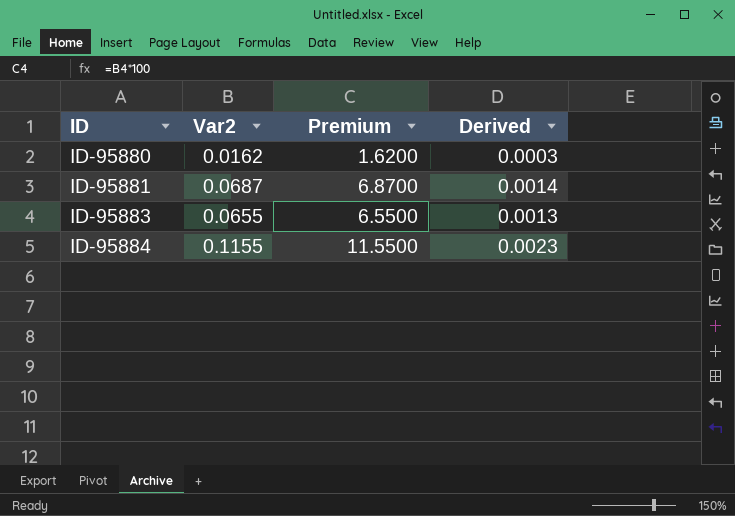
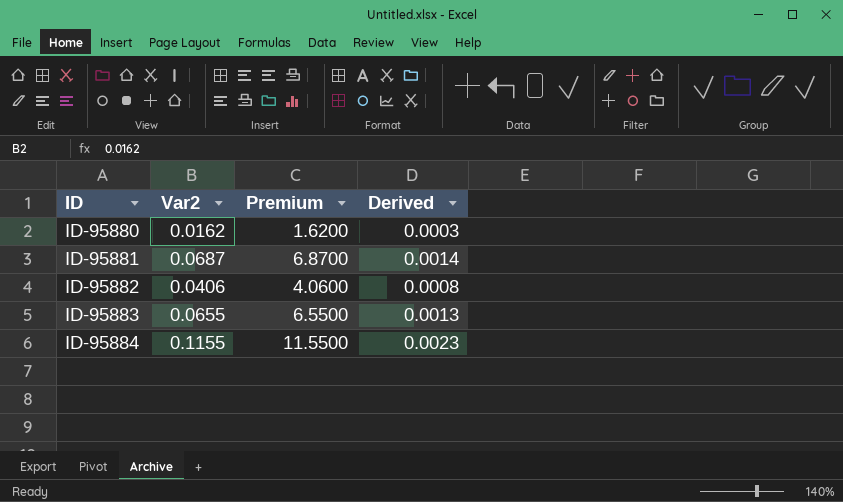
row ID-95882: none -> 0.0406 | 4.0600 | 0.0008

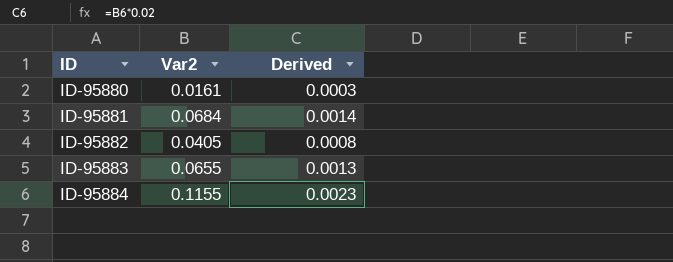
column Premium | formula: [Var2] * 100 -> none
ID-95880 | Var2: 0.0162 -> 0.0161
ID-95881 | Var2: 0.0687 -> 0.0684
ID-95882 | Var2: 0.0406 -> 0.0405

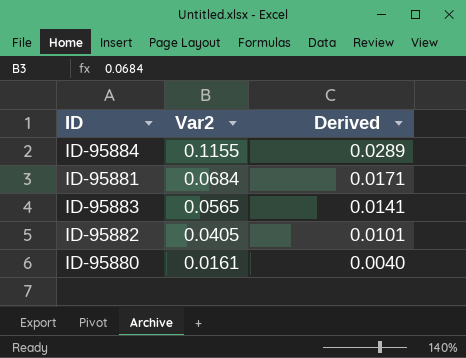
row order: ID ascending -> Var2 descending
column Derived | formula: [Var2] * 0.02 -> [Var2] * 0.25
ID-95883 | Var2: 0.0655 -> 0.0565

